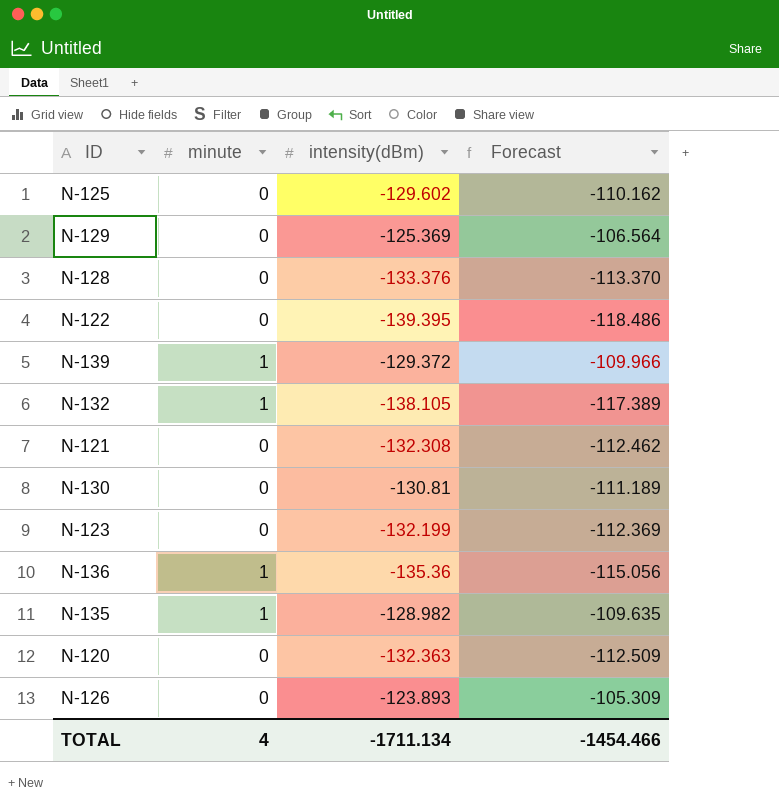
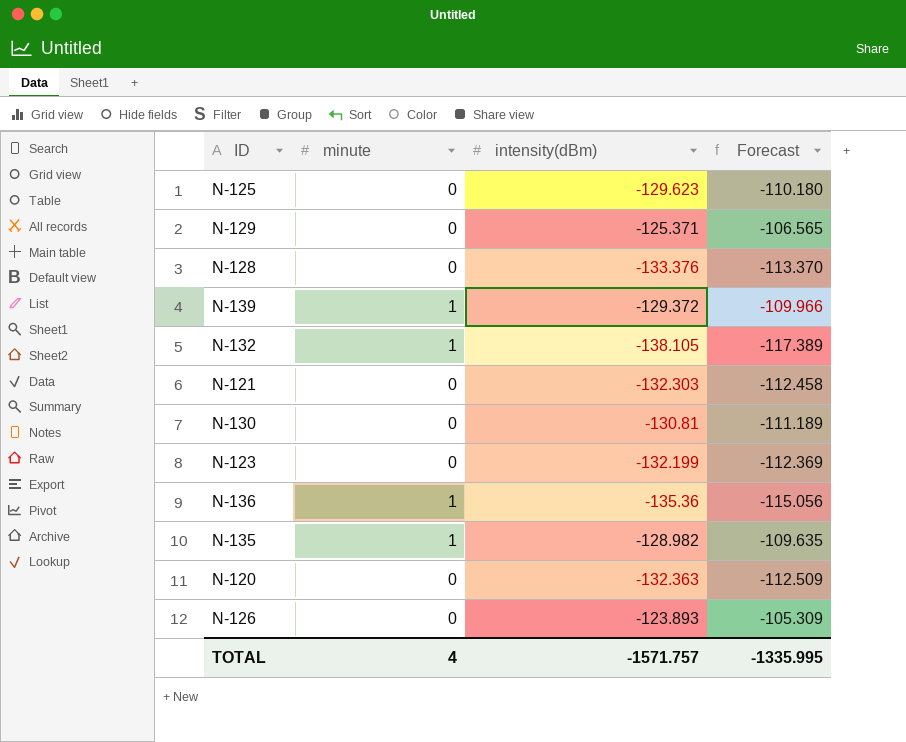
row N-122: 0 | -139.395 | -118.486 -> none
N-125 | intensity(dBm): -129.602 -> -129.623
N-125 | Forecast: -110.162 -> -110.180
N-129 | intensity(dBm): -125.369 -> -125.371
N-129 | Forecast: -106.564 -> -106.565
N-121 | intensity(dBm): -132.308 -> -132.303
N-121 | Forecast: -112.462 -> -112.458
TOTAL | intensity(dBm): -1711.134 -> -1571.757
TOTAL | Forecast: -1454.466 -> -1335.995

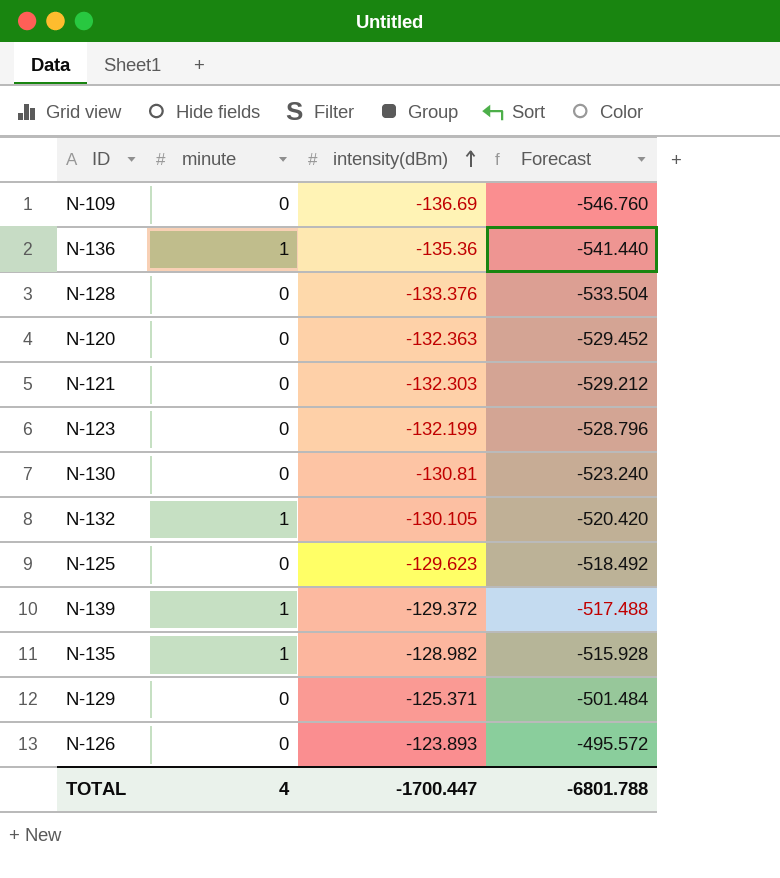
row order: none -> intensity(dBm) ascending
column Forecast | formula: [intensity(dBm)] * 0.85 -> [intensity(dBm)] * 4
row N-109: none -> 0 | -136.69 | -546.760
N-132 | intensity(dBm): -138.105 -> -130.105
TOTAL | intensity(dBm): -1571.757 -> -1700.447
TOTAL | Forecast: -1335.995 -> -6801.788

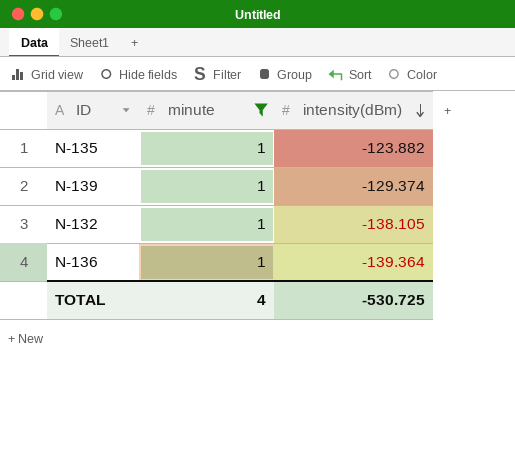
filter: none -> minute = 1
row order: intensity(dBm) ascending -> intensity(dBm) descending
column Forecast | formula: [intensity(dBm)] * 4 -> none
N-135 | intensity(dBm): -128.982 -> -123.882
N-139 | intensity(dBm): -129.372 -> -129.374
N-132 | intensity(dBm): -130.105 -> -138.105
N-136 | intensity(dBm): -135.36 -> -139.364
TOTAL | intensity(dBm): -1700.447 -> -530.725

